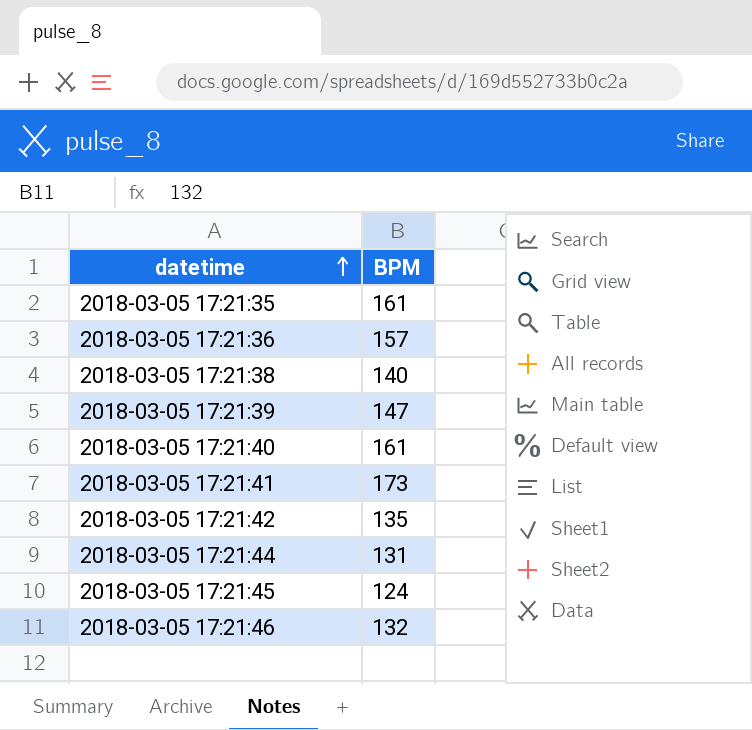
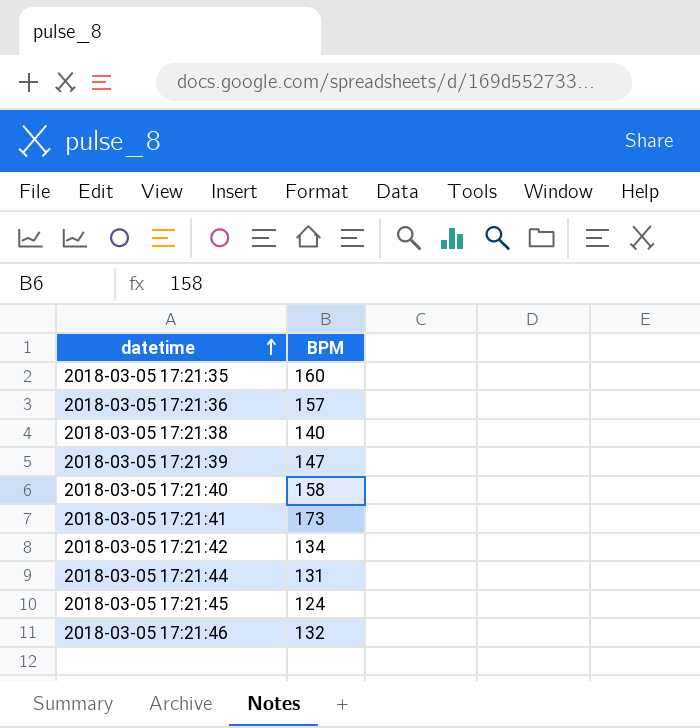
2018-03-05 17:21:35 | BPM: 161 -> 160
2018-03-05 17:21:40 | BPM: 161 -> 158
2018-03-05 17:21:42 | BPM: 135 -> 134

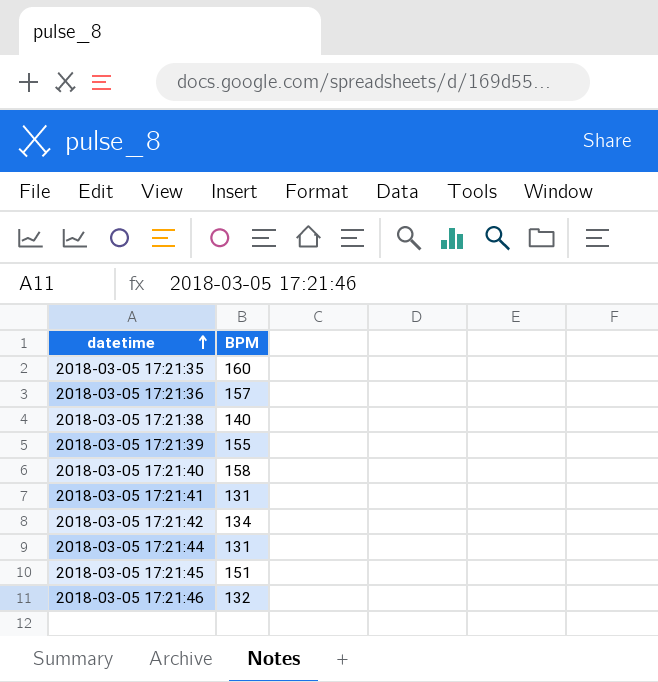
2018-03-05 17:21:39 | BPM: 147 -> 155
2018-03-05 17:21:41 | BPM: 173 -> 131
2018-03-05 17:21:45 | BPM: 124 -> 151

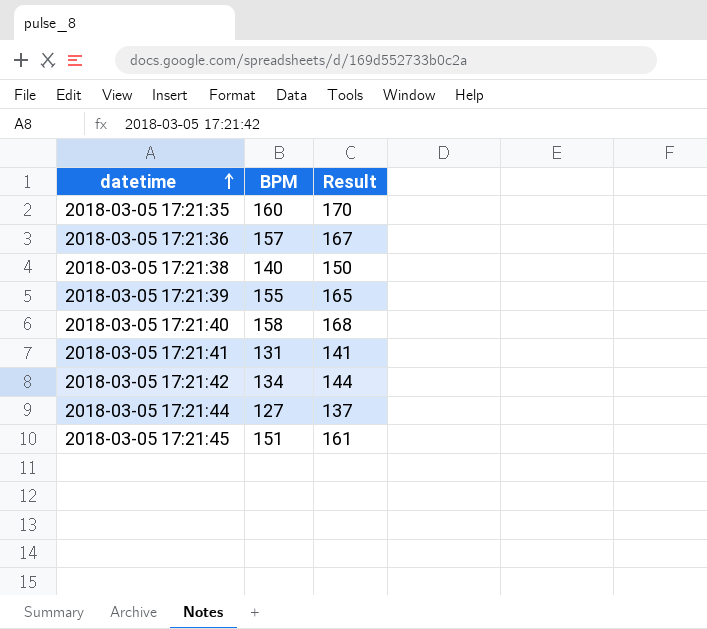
column Result | formula: none -> [BPM] + 10
row 2018-03-05 17:21:46: 132 -> none
2018-03-05 17:21:44 | BPM: 131 -> 127

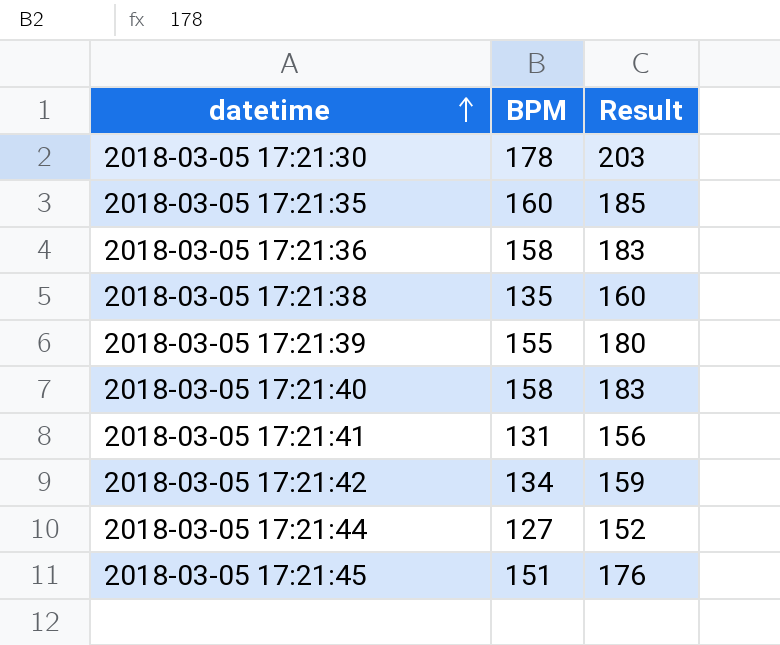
column Result | formula: [BPM] + 10 -> [BPM] + 25
row 2018-03-05 17:21:30: none -> 178 | 203
2018-03-05 17:21:36 | BPM: 157 -> 158
2018-03-05 17:21:38 | BPM: 140 -> 135

